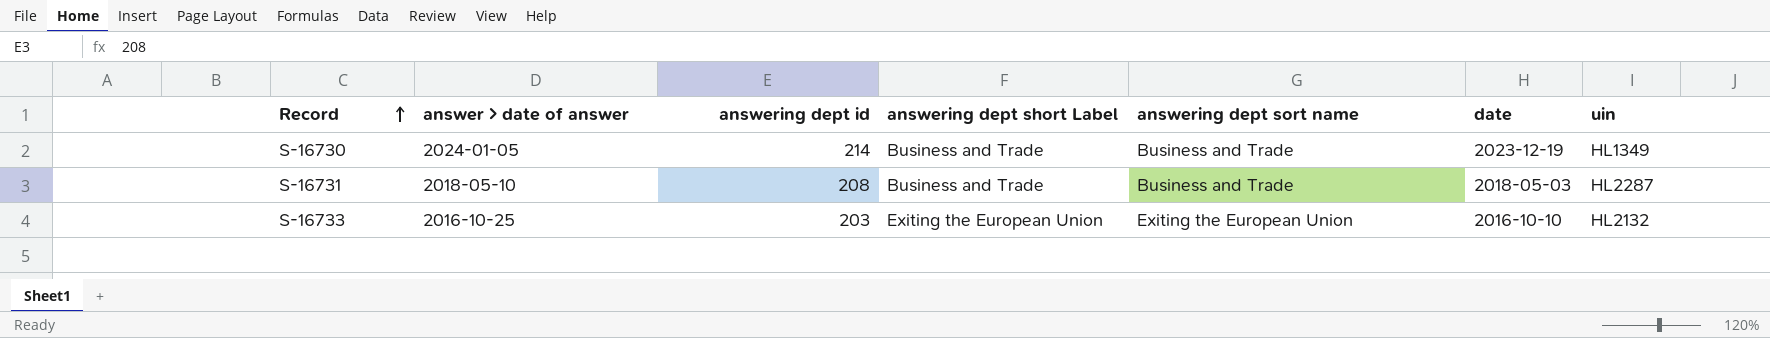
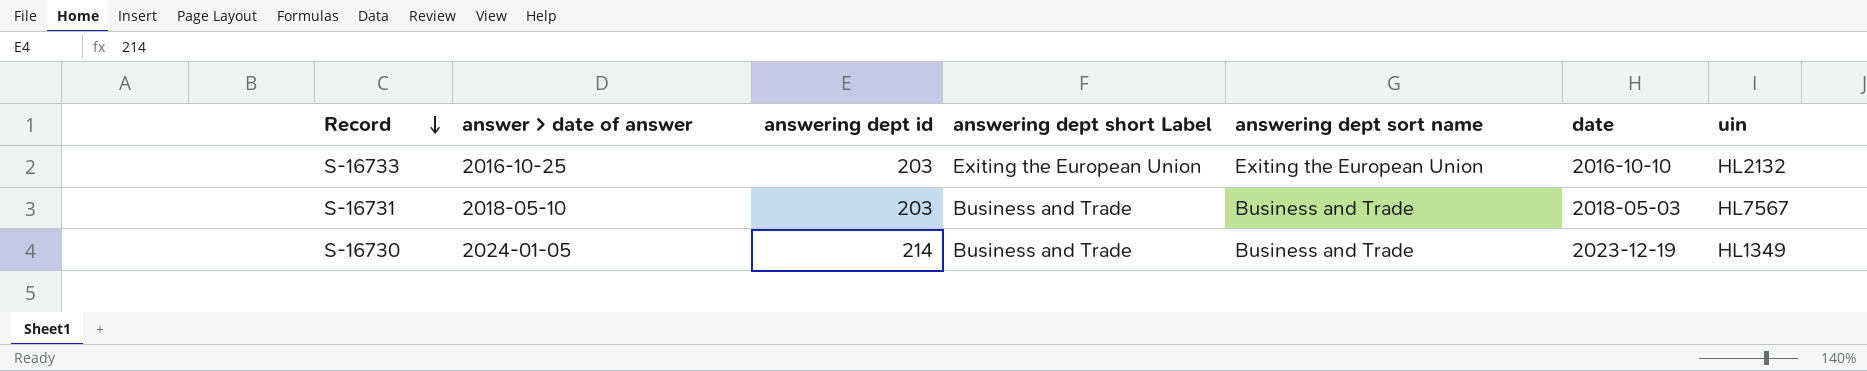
row order: Record ascending -> Record descending
S-16731 | answering dept id: 208 -> 203
S-16731 | uin: HL2287 -> HL7567

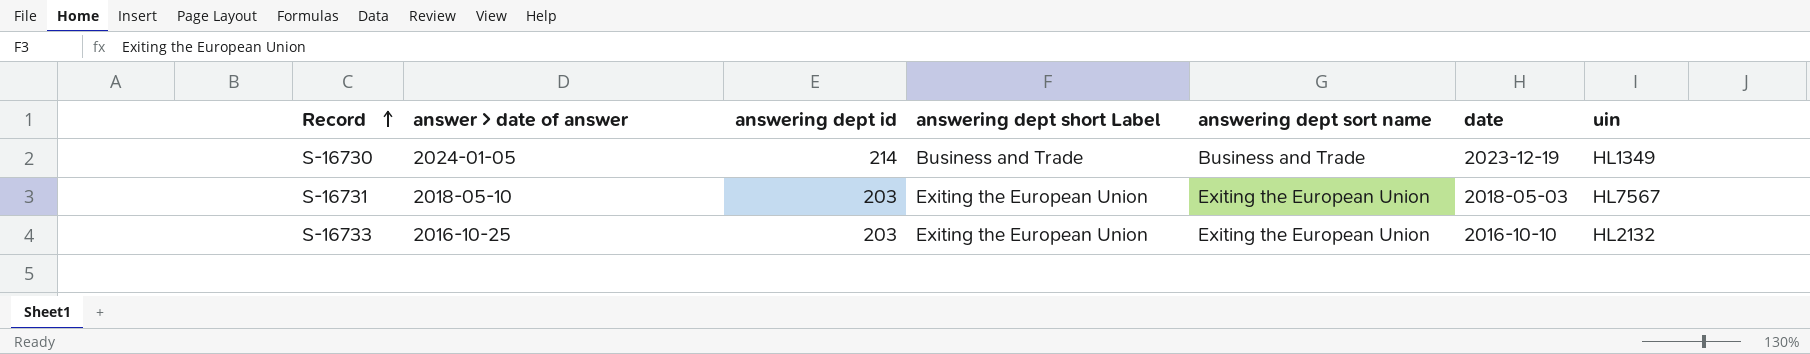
row order: Record descending -> Record ascending
S-16731 | answering dept short Label: Business and Trade -> Exiting the European Union
S-16731 | answering dept sort name: Business and Trade -> Exiting the European Union

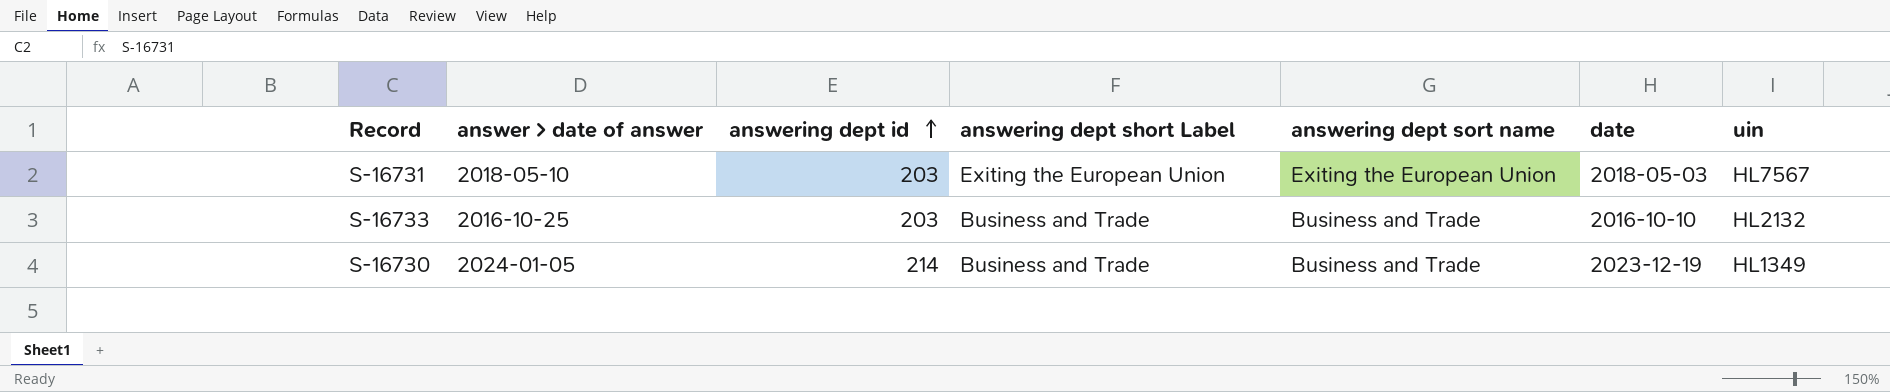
row order: Record ascending -> answering dept id ascending
S-16733 | answering dept short Label: Exiting the European Union -> Business and Trade
S-16733 | answering dept sort name: Exiting the European Union -> Business and Trade

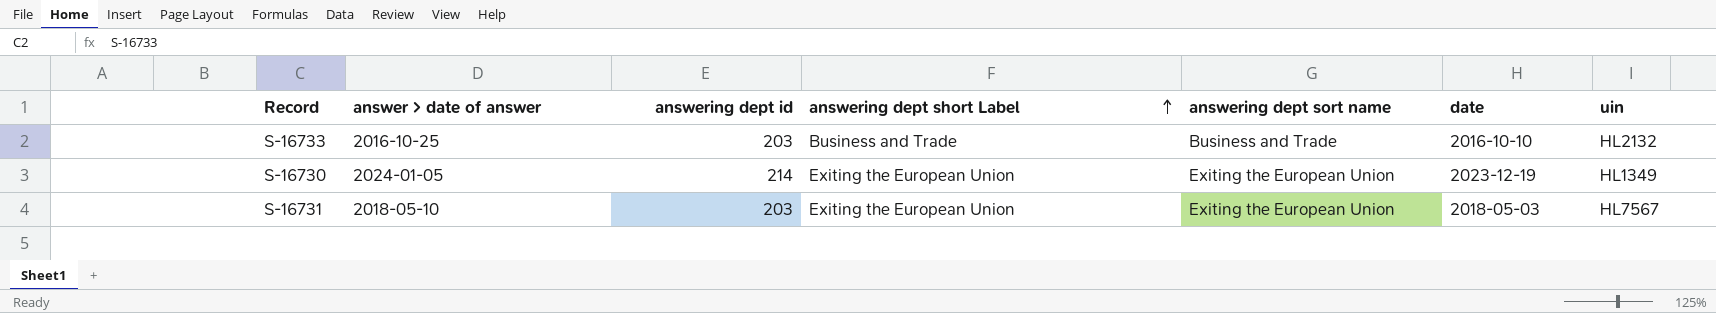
row order: answering dept id ascending -> answering dept short Label ascending
S-16730 | answering dept short Label: Business and Trade -> Exiting the European Union
S-16730 | answering dept sort name: Business and Trade -> Exiting the European Union

